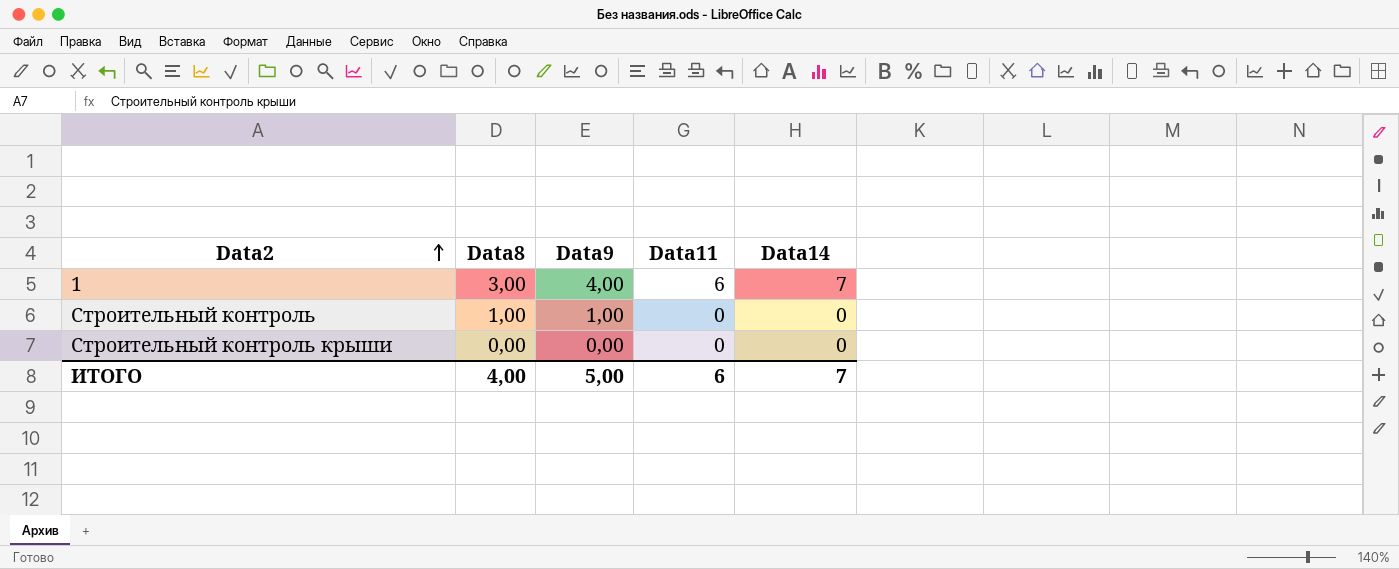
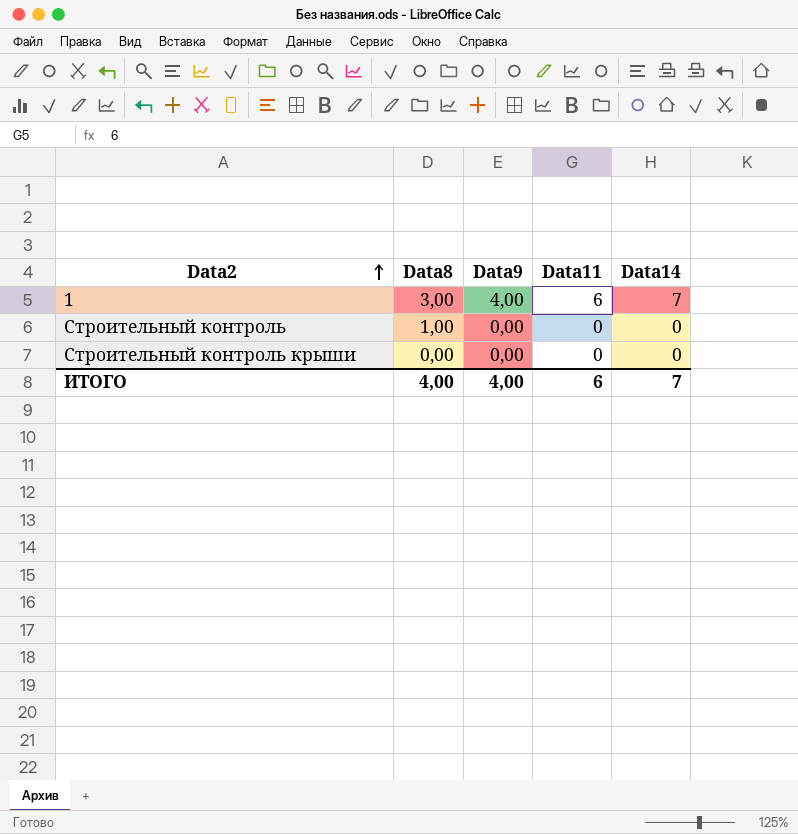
Строительный контроль | Data9: 1,00 -> 0,00
ИТОГО | Data9: 5,00 -> 4,00

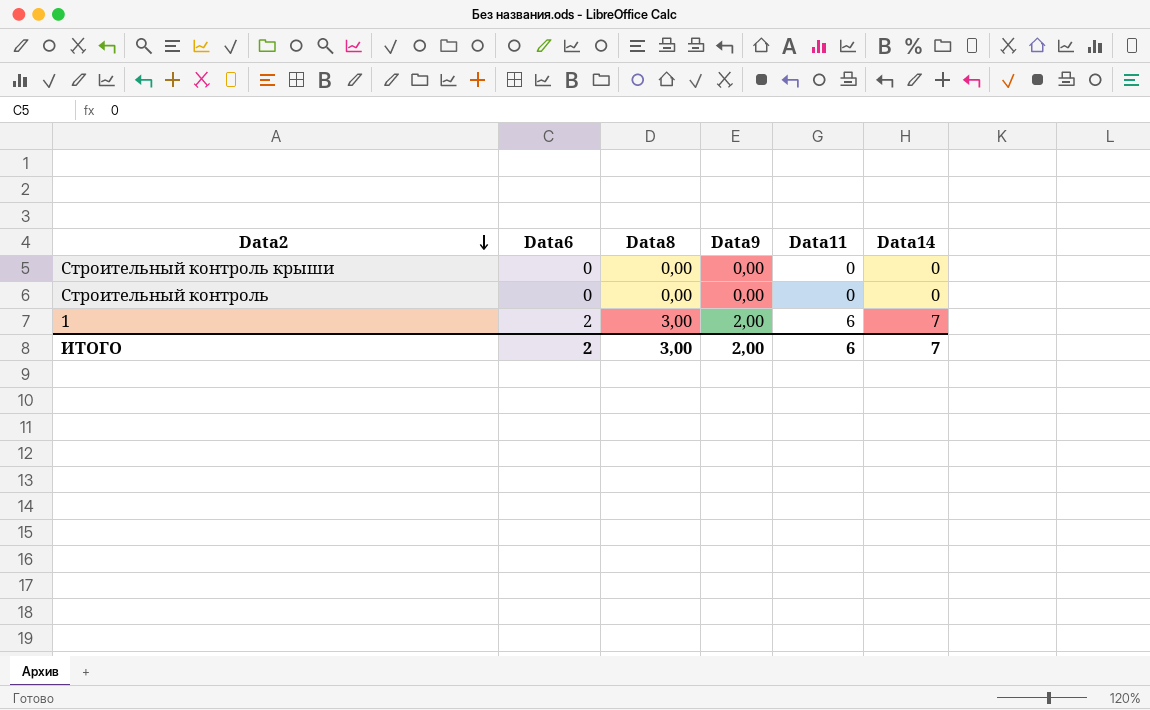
row order: Data2 ascending -> Data2 descending
column Data6 | position: none -> 2
Строительный контроль | Data8: 1,00 -> 0,00
1 | Data9: 4,00 -> 2,00
ИТОГО | Data8: 4,00 -> 3,00
ИТОГО | Data9: 4,00 -> 2,00

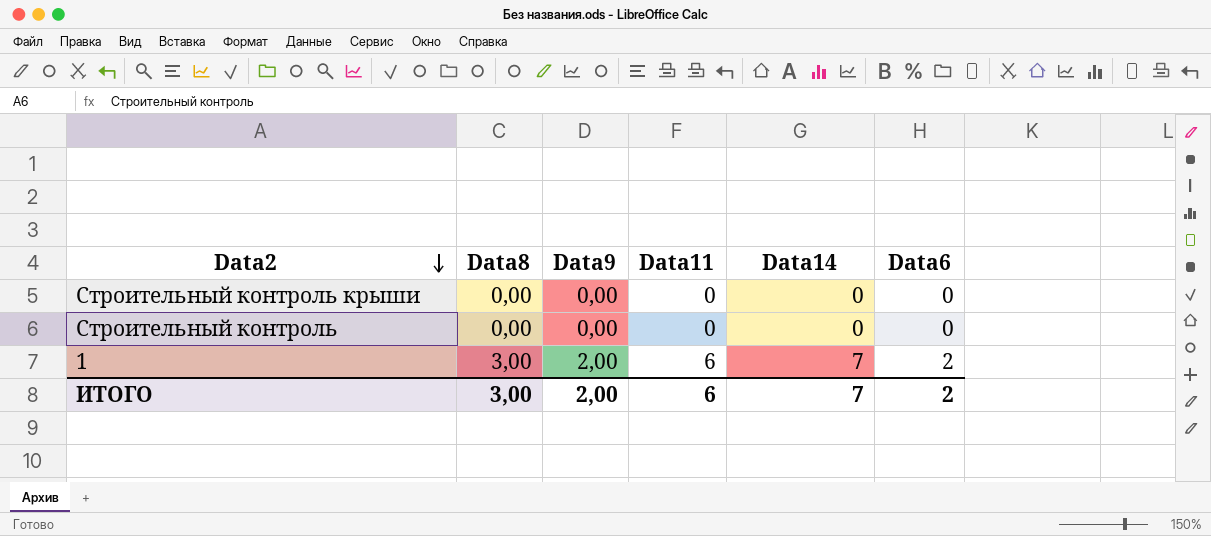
column Data6 | position: 2 -> 6

